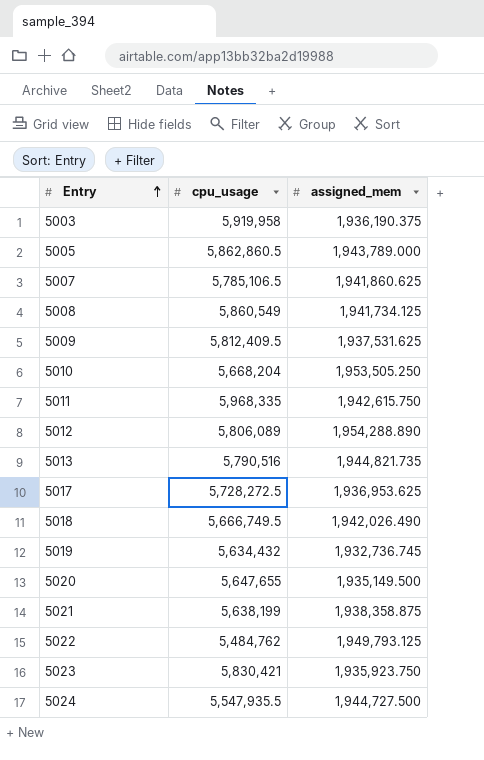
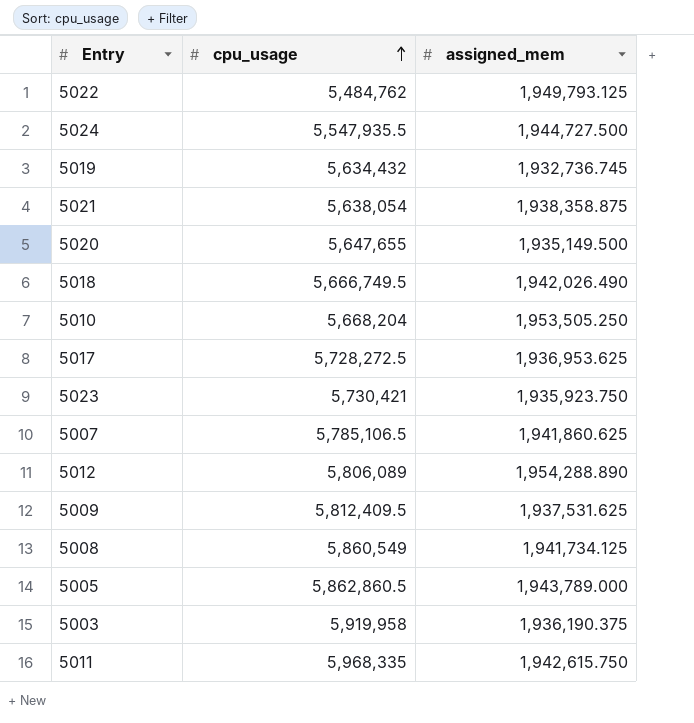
row order: Entry ascending -> cpu_usage ascending
row 5013: 5,790,516 | 1,944,821.735 -> none
5021 | cpu_usage: 5,638,199 -> 5,638,054
5023 | cpu_usage: 5,830,421 -> 5,730,421

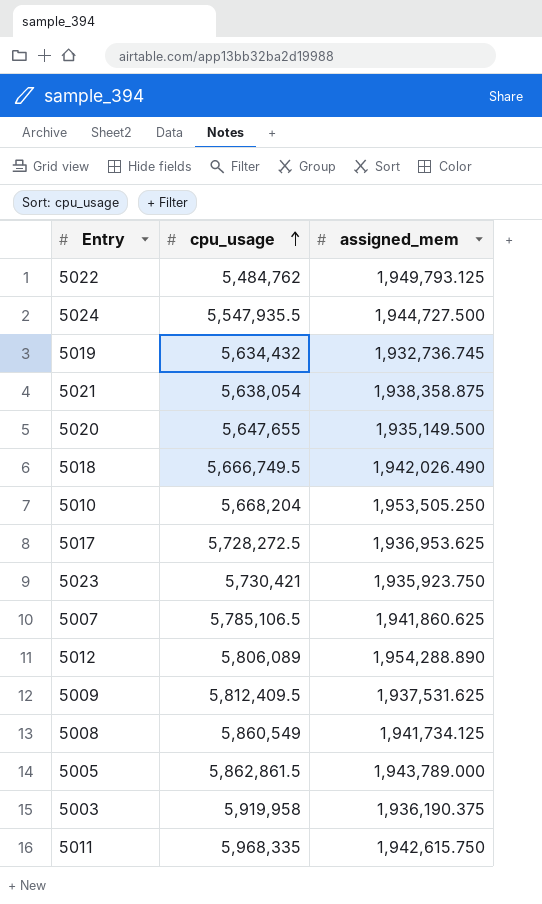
5005 | cpu_usage: 5,862,860.5 -> 5,862,861.5

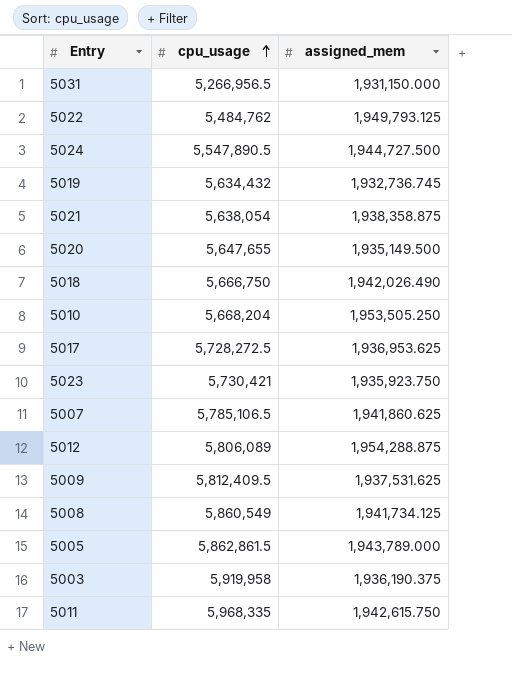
row 5031: none -> 5,266,956.5 | 1,931,150.000
5024 | cpu_usage: 5,547,935.5 -> 5,547,890.5
5018 | cpu_usage: 5,666,749.5 -> 5,666,750
5012 | assigned_mem: 1,954,288.890 -> 1,954,288.875

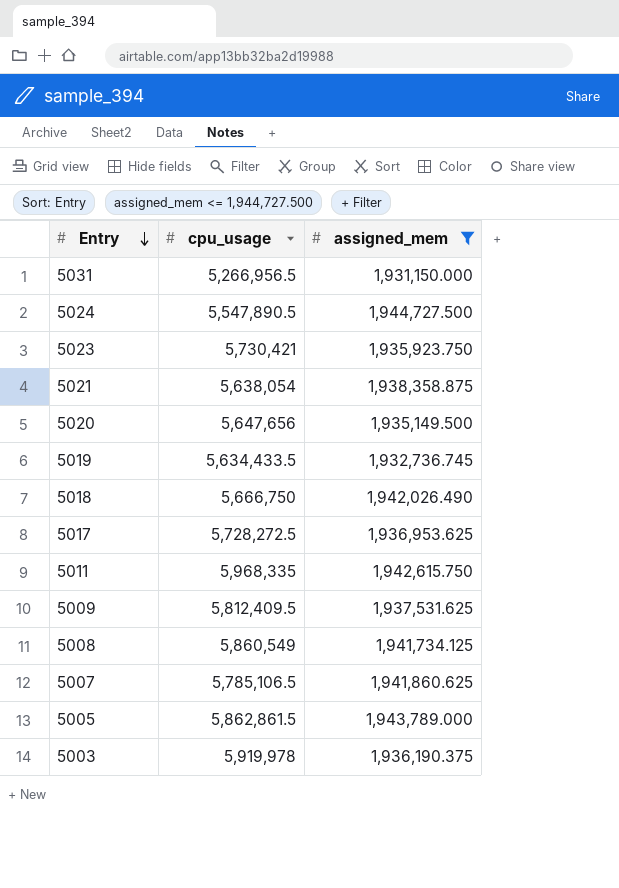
filter: none -> assigned_mem <= 1,944,727.500
row order: cpu_usage ascending -> Entry descending
5020 | cpu_usage: 5,647,655 -> 5,647,656
5019 | cpu_usage: 5,634,432 -> 5,634,433.5
5003 | cpu_usage: 5,919,958 -> 5,919,978

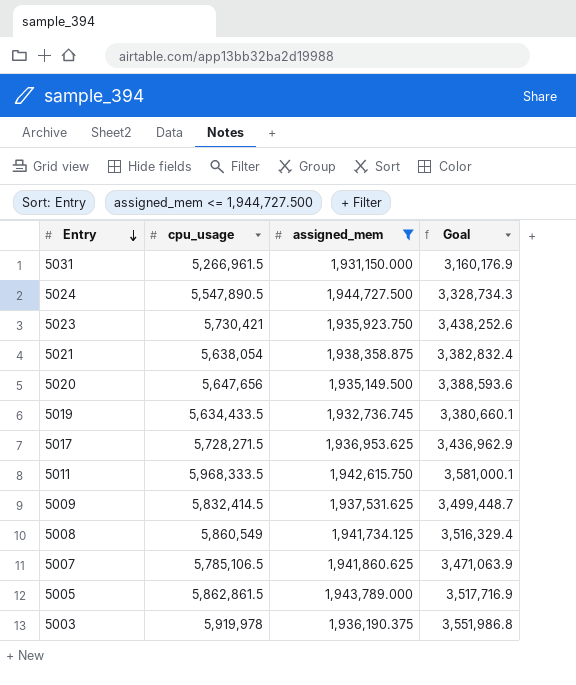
column Goal | formula: none -> [cpu_usage] * 0.6
row 5018: 5,666,750 | 1,942,026.490 -> none
5031 | cpu_usage: 5,266,956.5 -> 5,266,961.5
5017 | cpu_usage: 5,728,272.5 -> 5,728,271.5
5011 | cpu_usage: 5,968,335 -> 5,968,333.5
5009 | cpu_usage: 5,812,409.5 -> 5,832,414.5

